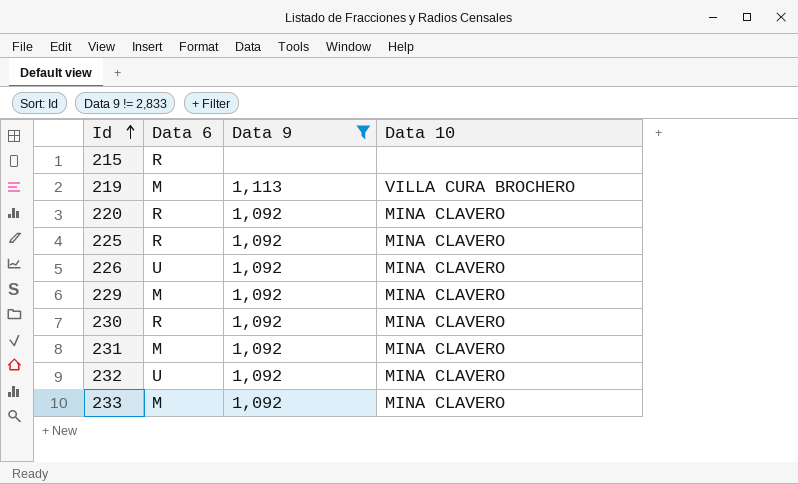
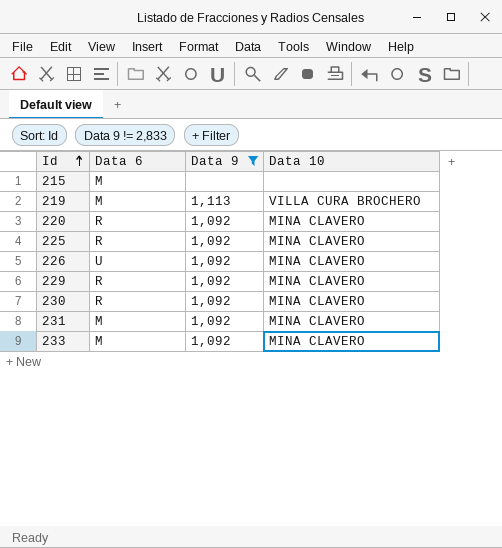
row 232: U | 1,092 | MINA CLAVERO -> none
215 | Data 6: R -> M
229 | Data 6: M -> R

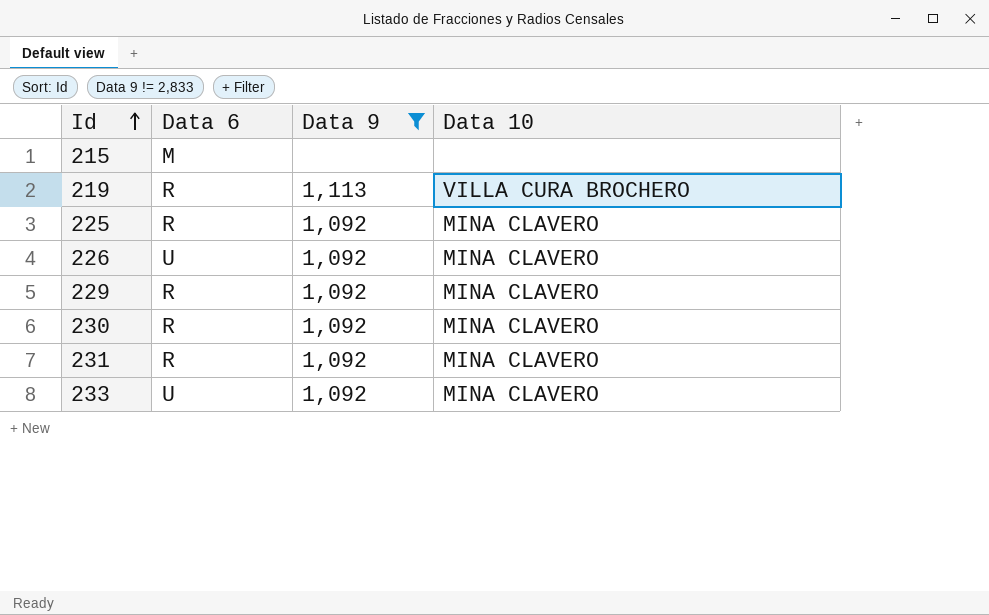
row 220: R | 1,092 | MINA CLAVERO -> none
219 | Data 6: M -> R
231 | Data 6: M -> R
233 | Data 6: M -> U

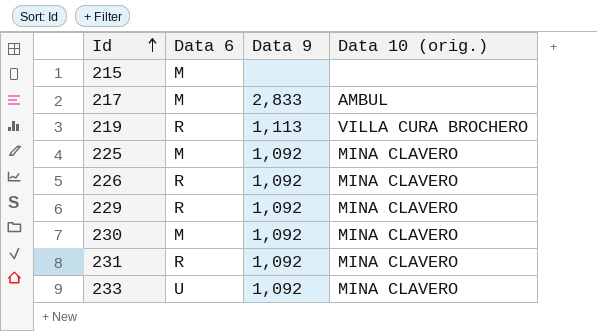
filter: Data 9 != 2,833 -> none
column name: Data 10 -> Data 10 (orig.)
225 | Data 6: R -> M
226 | Data 6: U -> R
230 | Data 6: R -> M

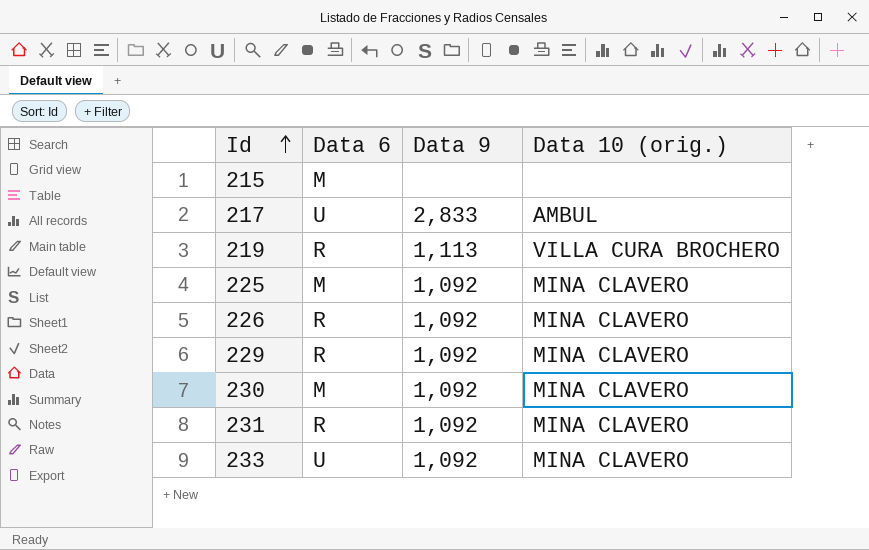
217 | Data 6: M -> U

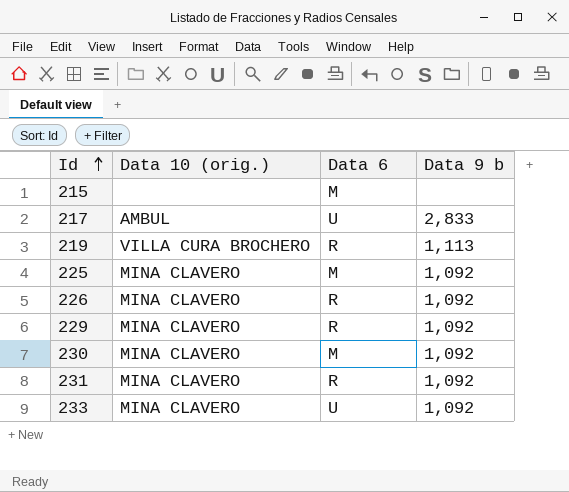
column Data 10 (orig.) | position: 4 -> 2
column name: Data 9 -> Data 9 b

